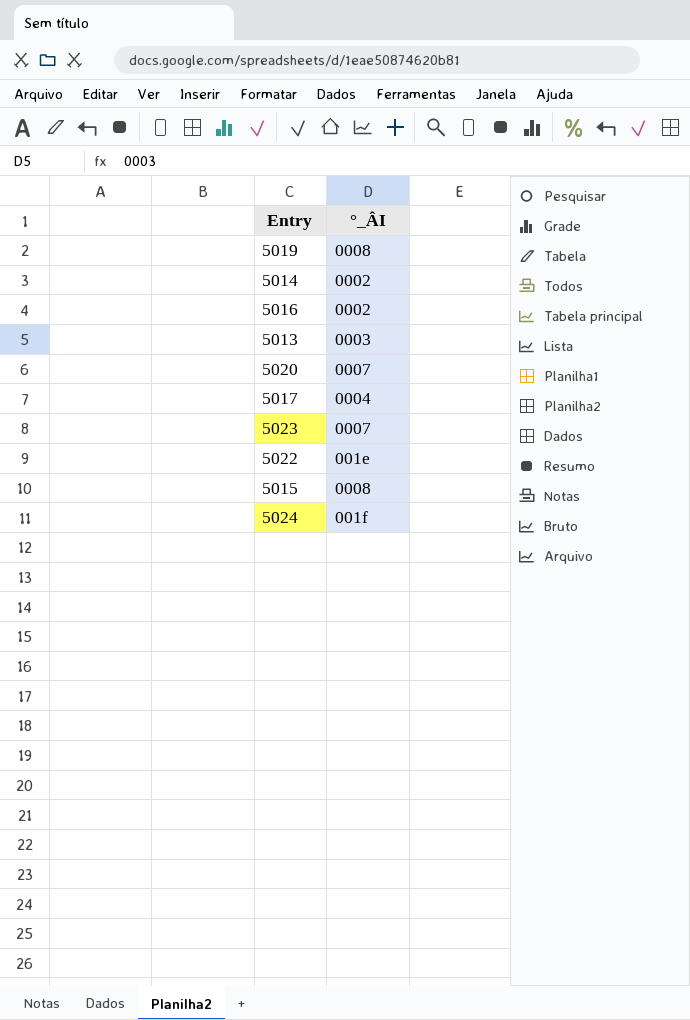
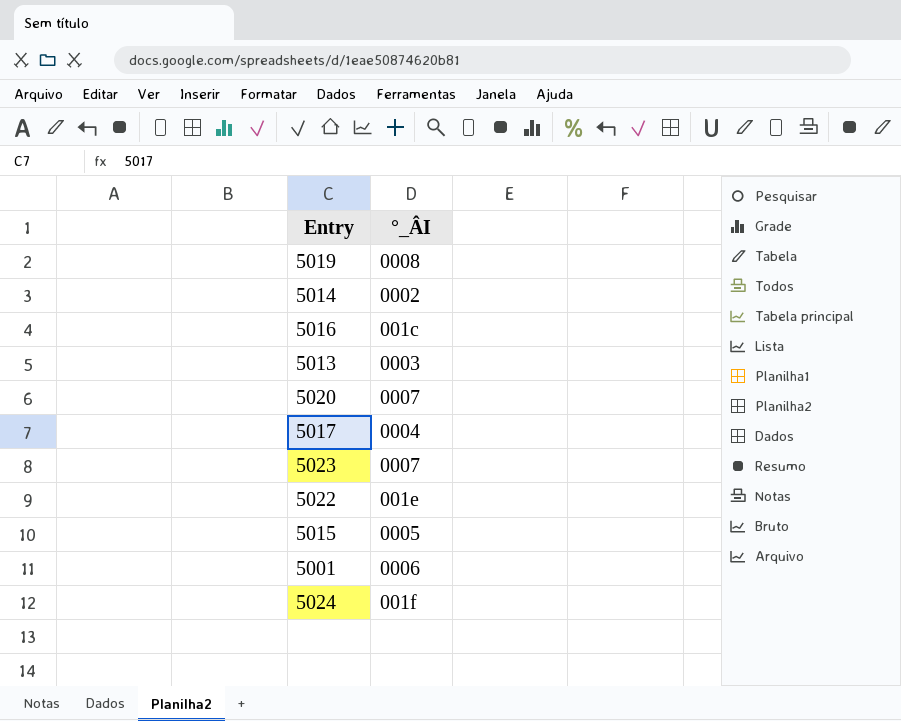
5016 | °_ÂI: 0002 -> 001c
5015 | °_ÂI: 0008 -> 0005
row 5001: none -> 0006

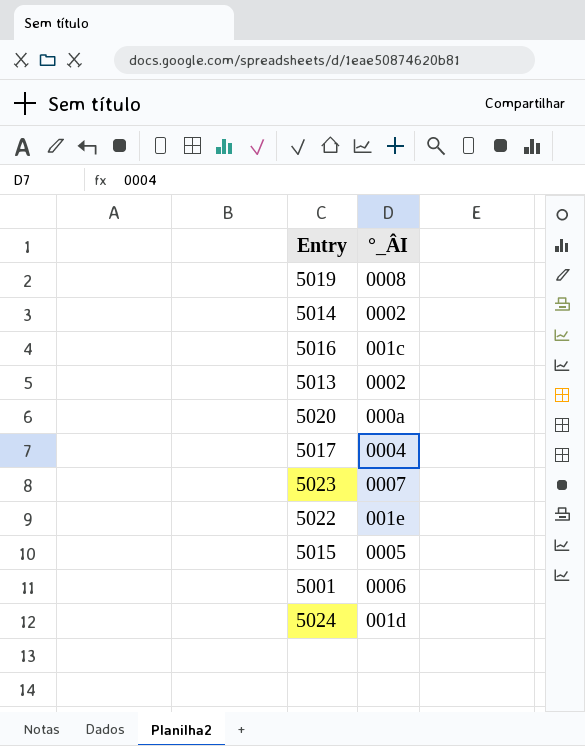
5013 | °_ÂI: 0003 -> 0002
5020 | °_ÂI: 0007 -> 000a
5024 | °_ÂI: 001f -> 001d

